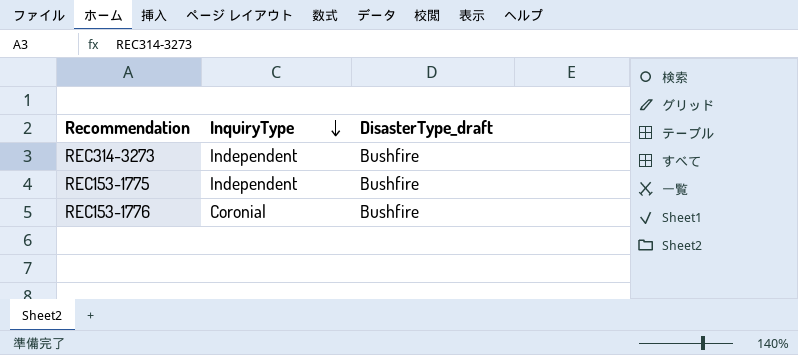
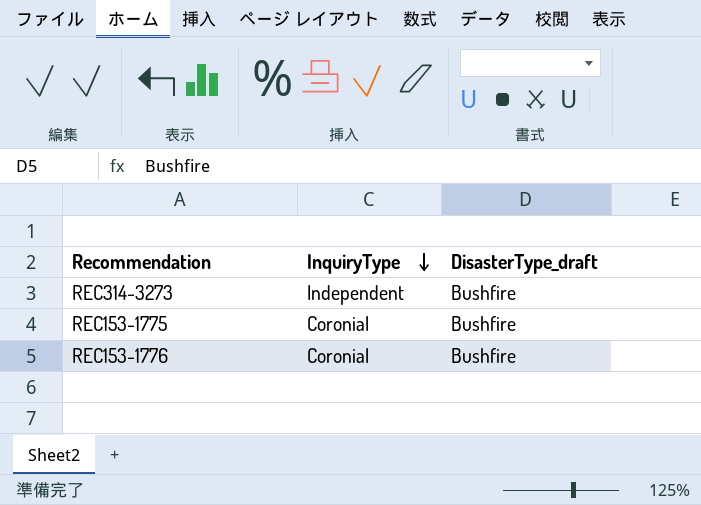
REC153-1775 | InquiryType: Independent -> Coronial

